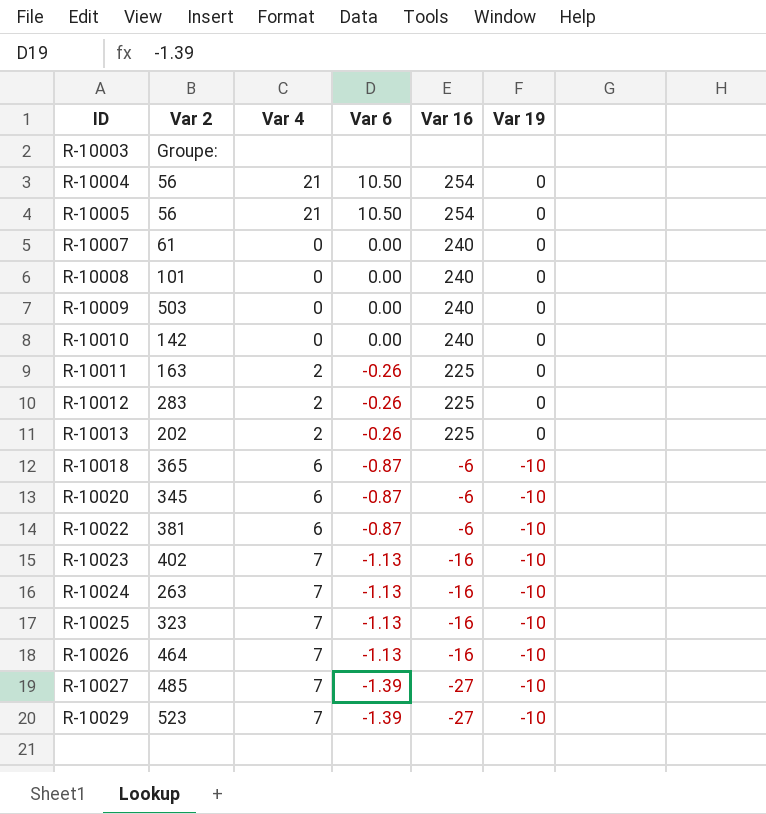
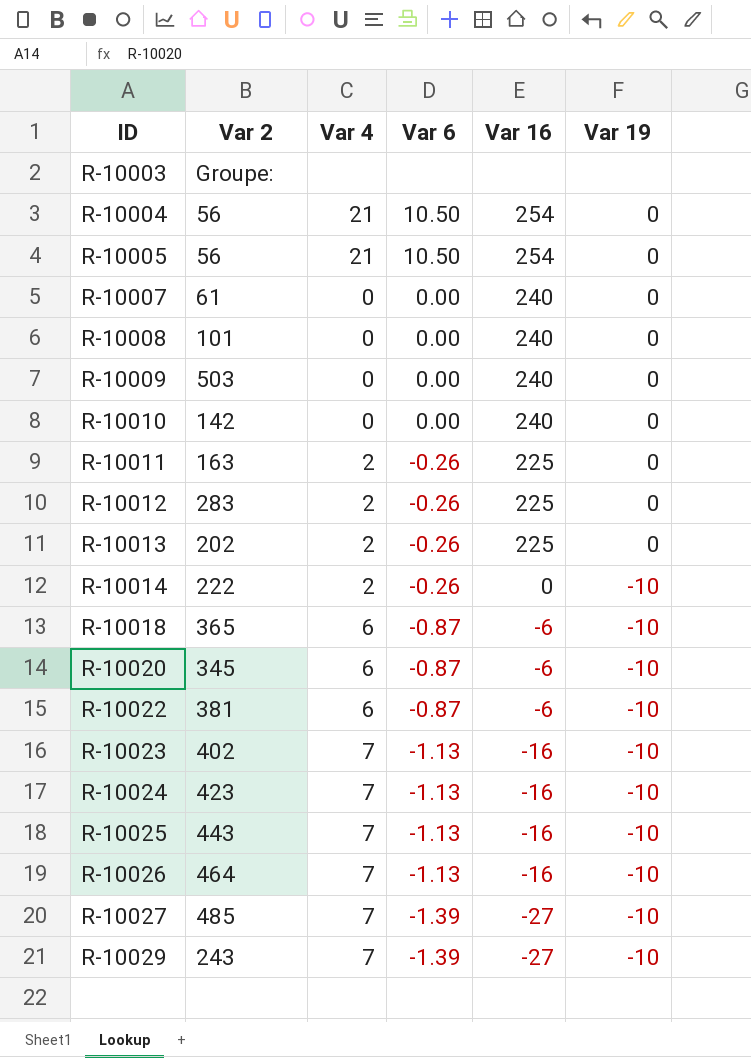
row R-10014: none -> 222 | 2 | -0.26 | 0 | -10
R-10024 | Var 2: 263 -> 423
R-10025 | Var 2: 323 -> 443
R-10029 | Var 2: 523 -> 243

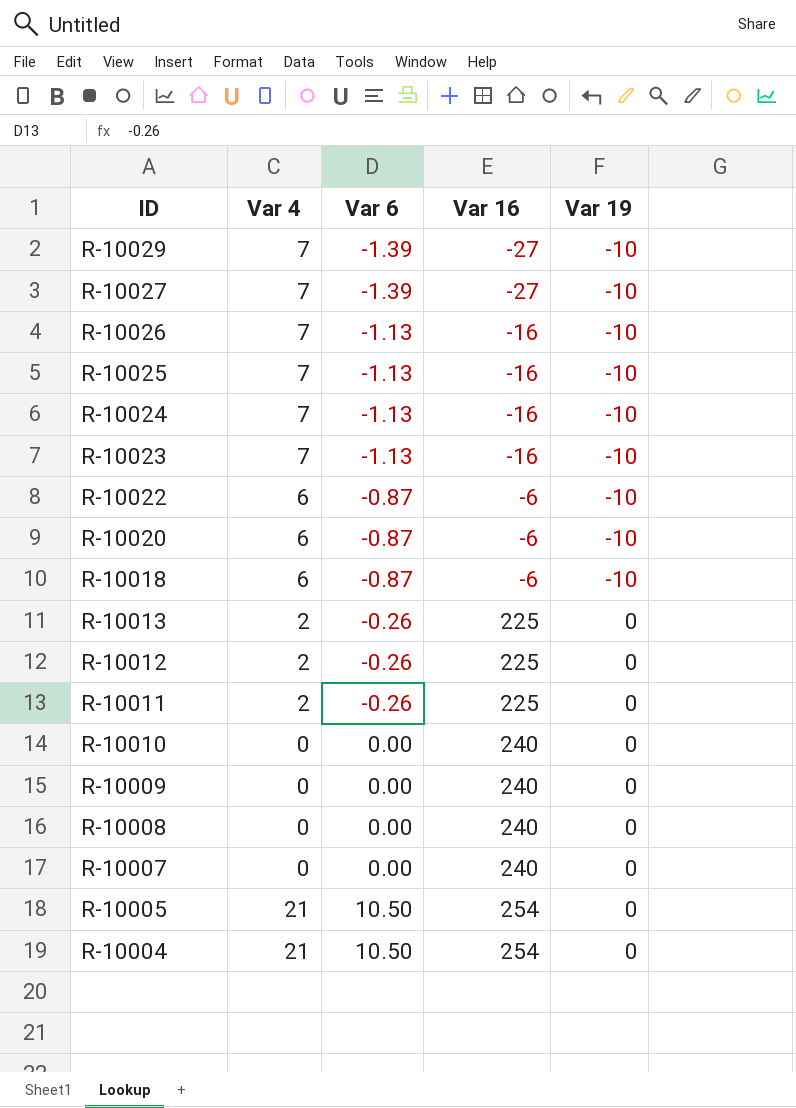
row order: ID ascending -> ID descending
column Var 2 | position: 2 -> none
row R-10003: Groupe: | none | none | none | none -> none
row R-10014: 222 | 2 | -0.26 | 0 | -10 -> none

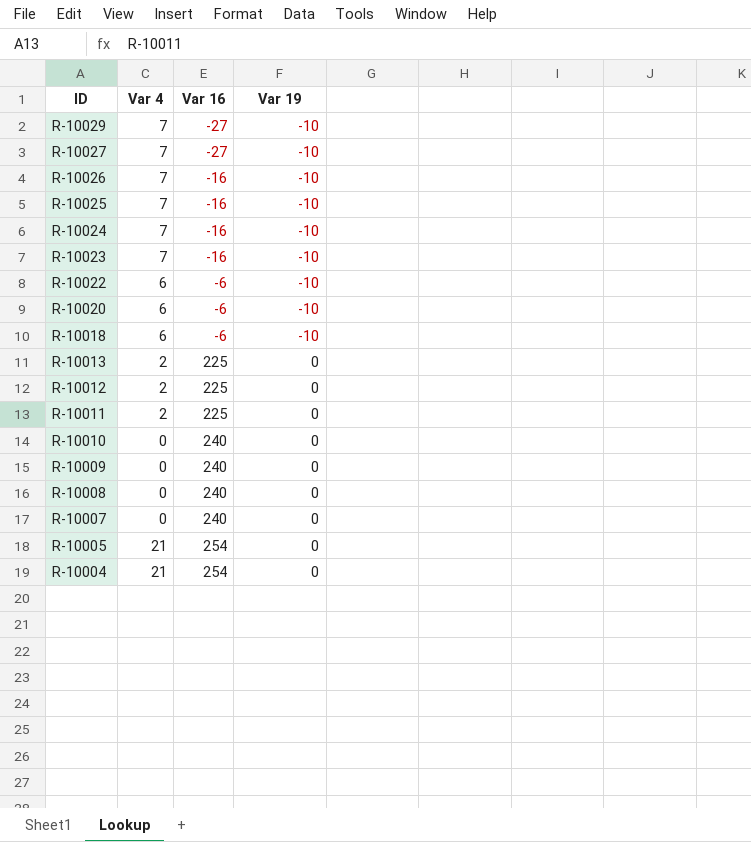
column Var 6 | position: 3 -> none

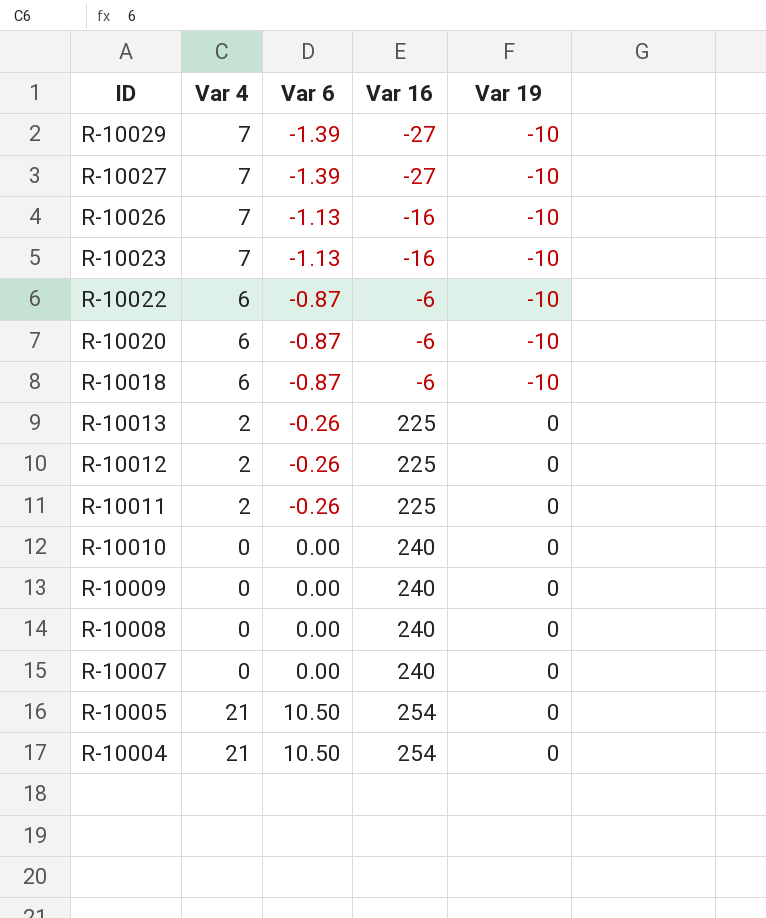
column Var 6 | position: none -> 3
row R-10025: 7 | -16 | -10 -> none
row R-10024: 7 | -16 | -10 -> none

